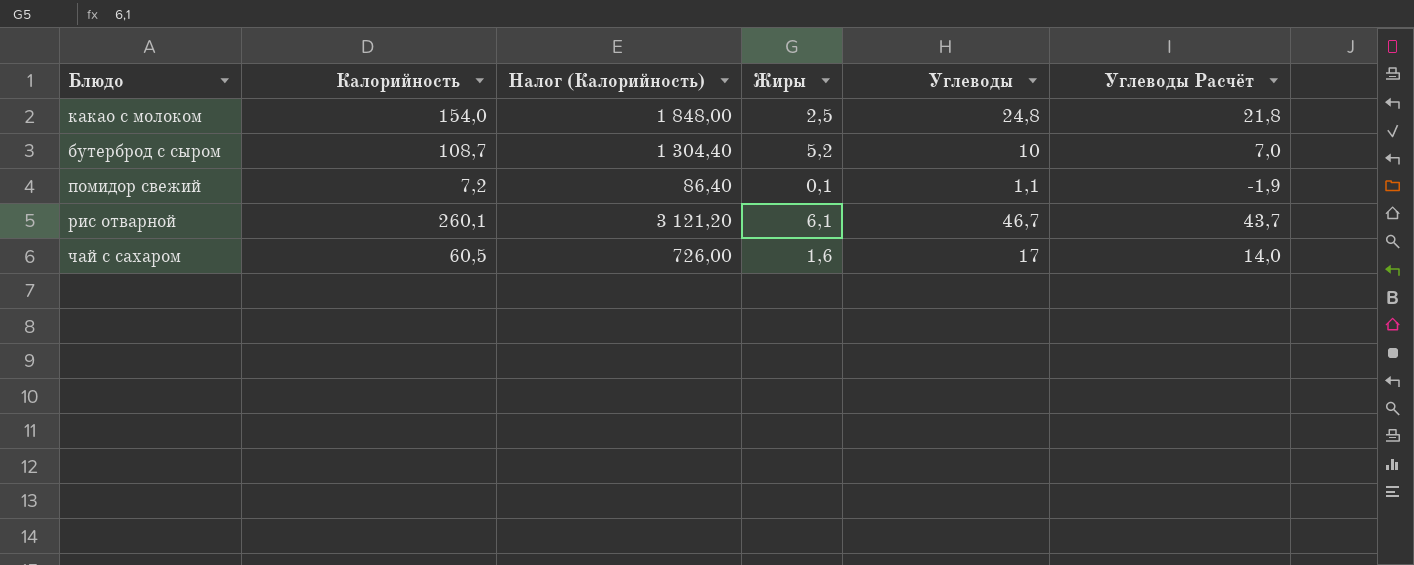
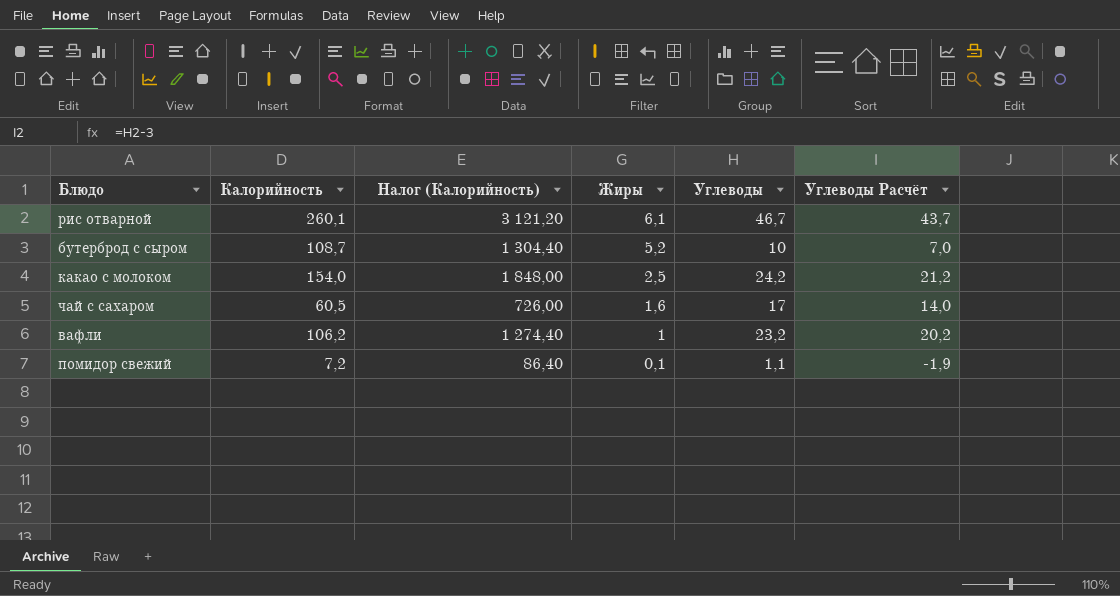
row order: none -> Жиры descending
какао с молоком | Углеводы: 24,8 -> 24,2
какао с молоком | Углеводы Расчёт: 21,8 -> 21,2
row вафли: none -> 106,2 | 1 274,40 | 1 | 23,2 | 20,2

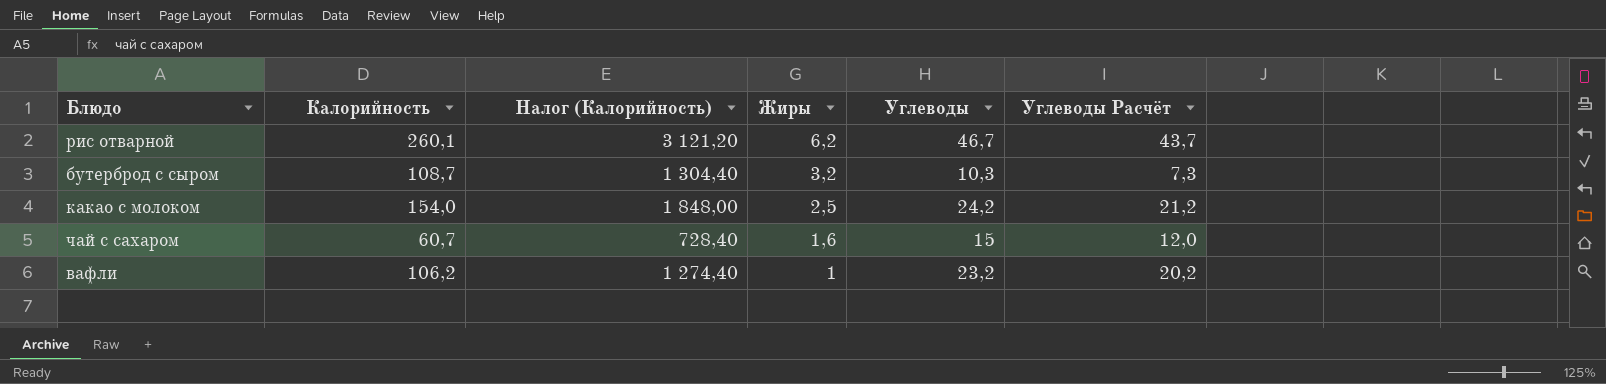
row помидор свежий: 7,2 | 86,40 | 0,1 | 1,1 | -1,9 -> none
рис отварной | Жиры: 6,1 -> 6,2
бутерброд с сыром | Жиры: 5,2 -> 3,2
бутерброд с сыром | Углеводы: 10 -> 10,3
бутерброд с сыром | Углеводы Расчёт: 7,0 -> 7,3
чай с сахаром | Калорийность: 60,5 -> 60,7
чай с сахаром | Налог (Калорийность): 726,00 -> 728,40
чай с сахаром | Углеводы: 17 -> 15
чай с сахаром | Углеводы Расчёт: 14,0 -> 12,0

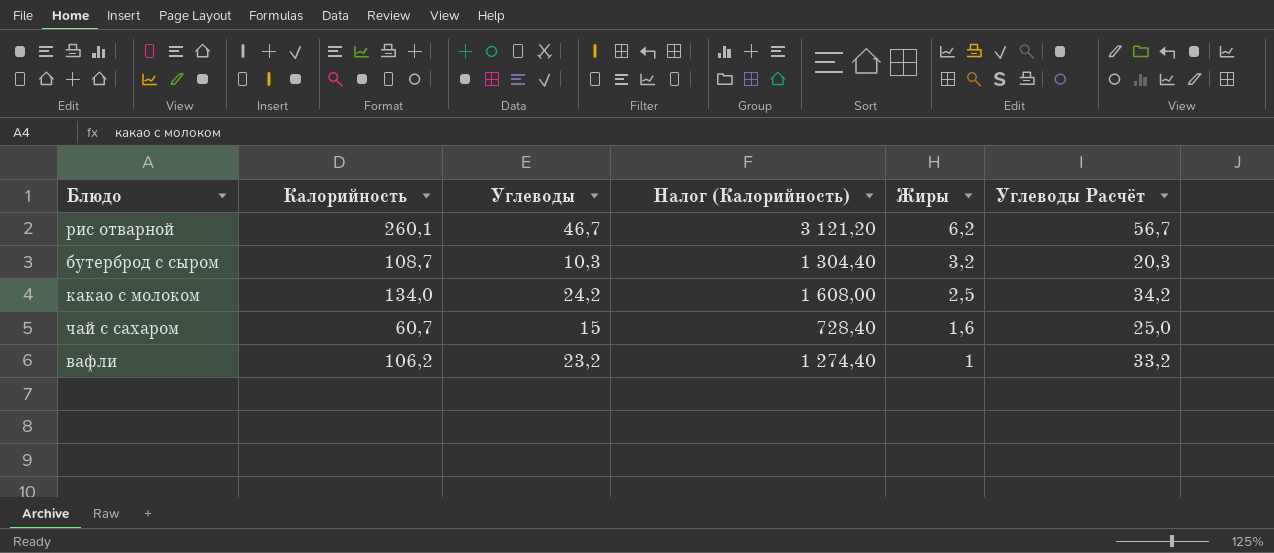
column Углеводы | position: 5 -> 3
column Углеводы Расчёт | formula: [Углеводы] - 3 -> [Углеводы] + 10
какао с молоком | Калорийность: 154,0 -> 134,0
какао с молоком | Налог (Калорийность): 1 848,00 -> 1 608,00

